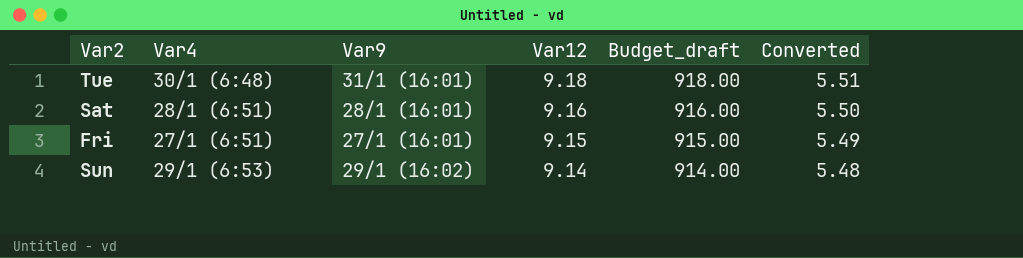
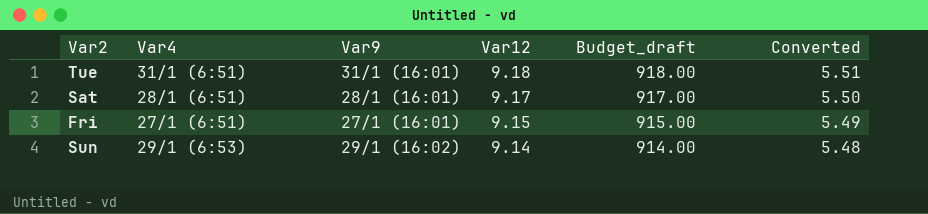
Tue | Var4: 30/1 (6:48) -> 31/1 (6:51)
Sat | Var12: 9.16 -> 9.17
Sat | Budget_draft: 916.00 -> 917.00

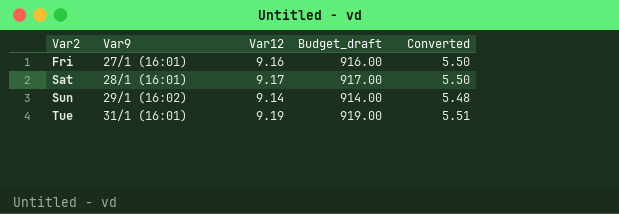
row order: Var12 descending -> Var2 ascending
column Var4 | position: 2 -> none
Fri | Var12: 9.15 -> 9.16
Fri | Budget_draft: 915.00 -> 916.00
Fri | Converted: 5.49 -> 5.50
Tue | Var12: 9.18 -> 9.19
Tue | Budget_draft: 918.00 -> 919.00

